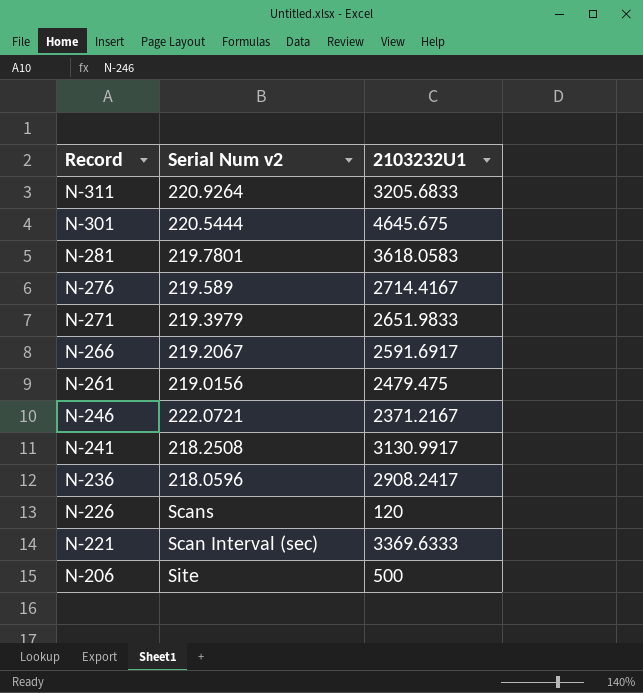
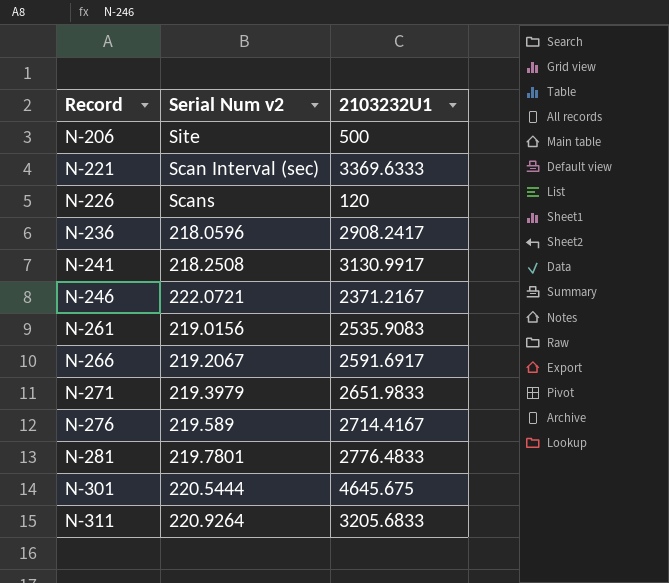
row order: Record descending -> Record ascending
N-261 | 2103232U1: 2479.475 -> 2535.9083
N-281 | 2103232U1: 3618.0583 -> 2776.4833

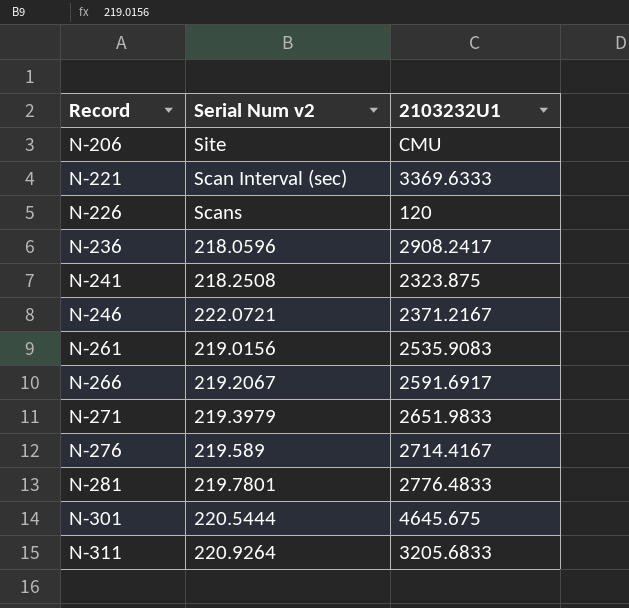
N-206 | 2103232U1: 500 -> CMU
N-241 | 2103232U1: 3130.9917 -> 2323.875

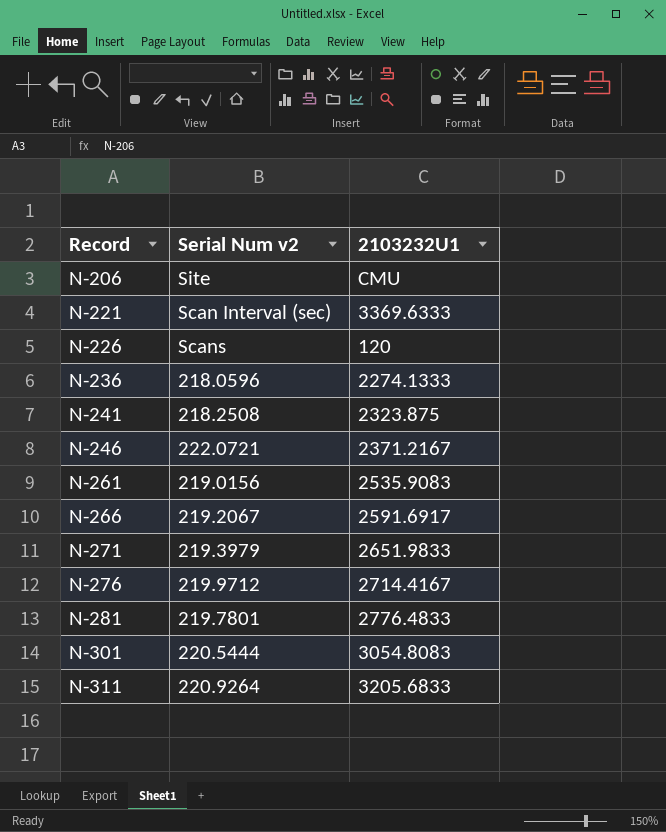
N-236 | 2103232U1: 2908.2417 -> 2274.1333
N-276 | Serial Num v2: 219.589 -> 219.9712
N-301 | 2103232U1: 4645.675 -> 3054.8083

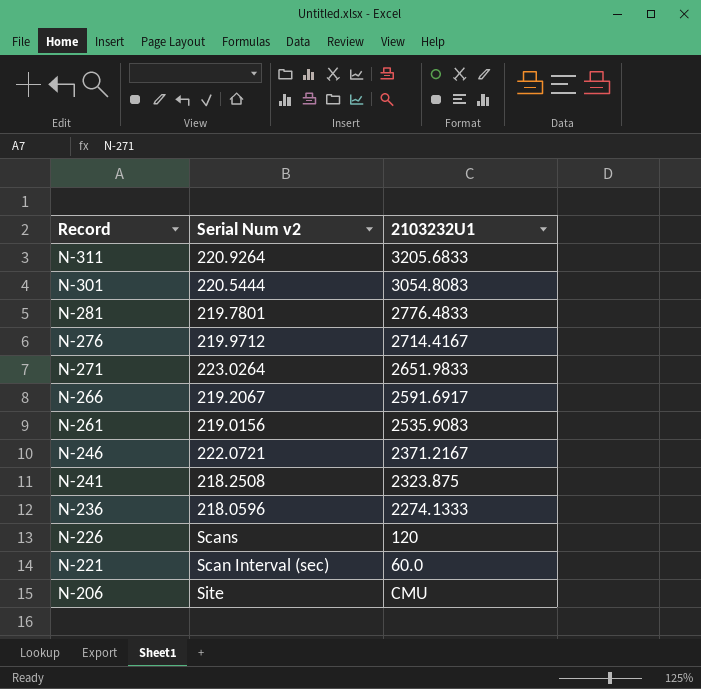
row order: Record ascending -> Record descending
N-271 | Serial Num v2: 219.3979 -> 223.0264
N-221 | 2103232U1: 3369.6333 -> 60.0

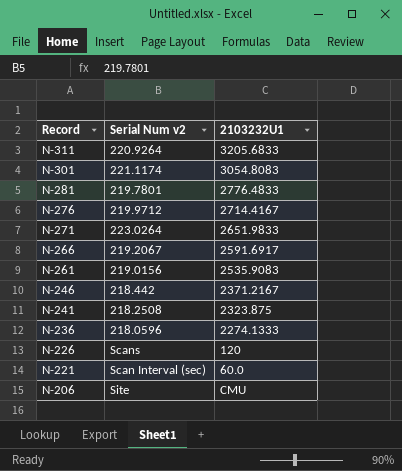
N-301 | Serial Num v2: 220.5444 -> 221.1174
N-246 | Serial Num v2: 222.0721 -> 218.442

